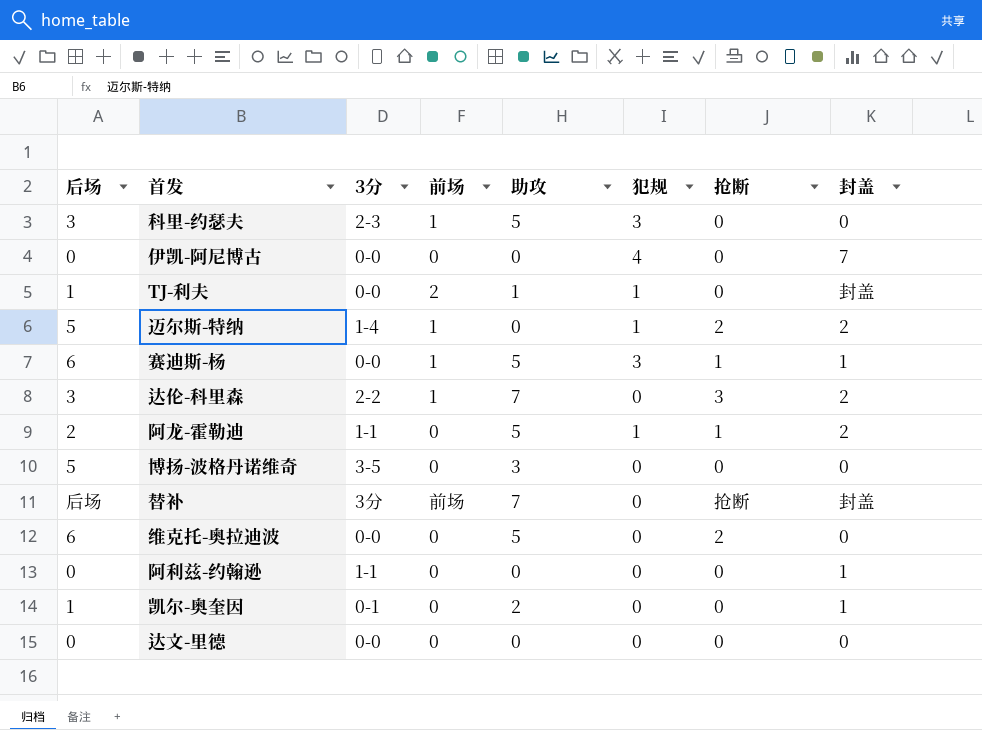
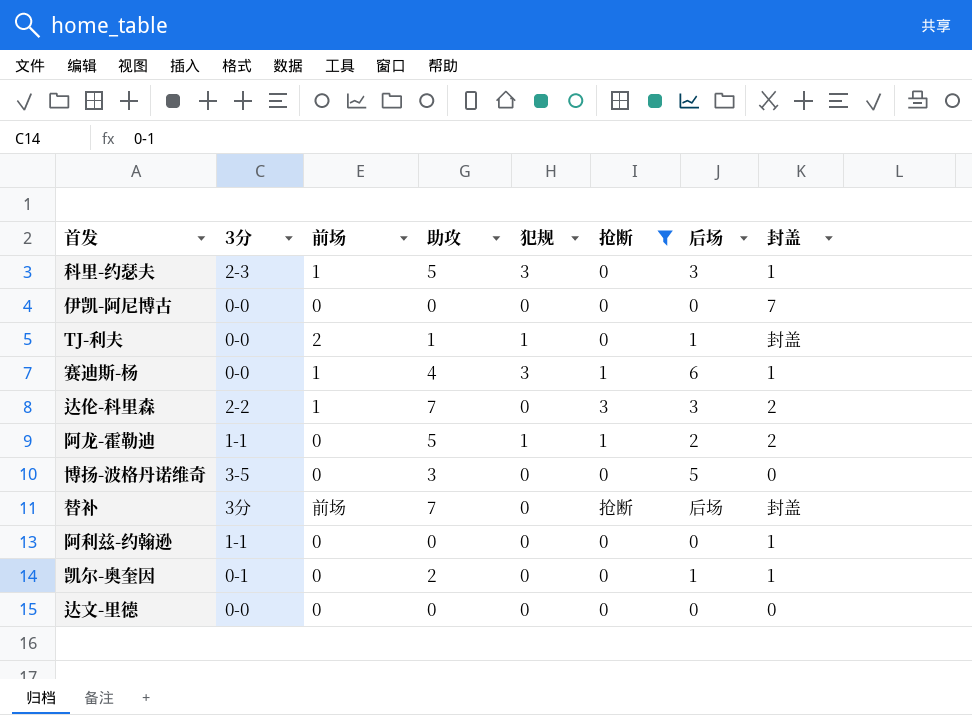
filter: none -> 抢断 != 2
column 后场 | position: 1 -> 7
科里-约瑟夫 | 封盖: 0 -> 1
伊凯-阿尼博古 | 犯规: 4 -> 0
赛迪斯-杨 | 助攻: 5 -> 4

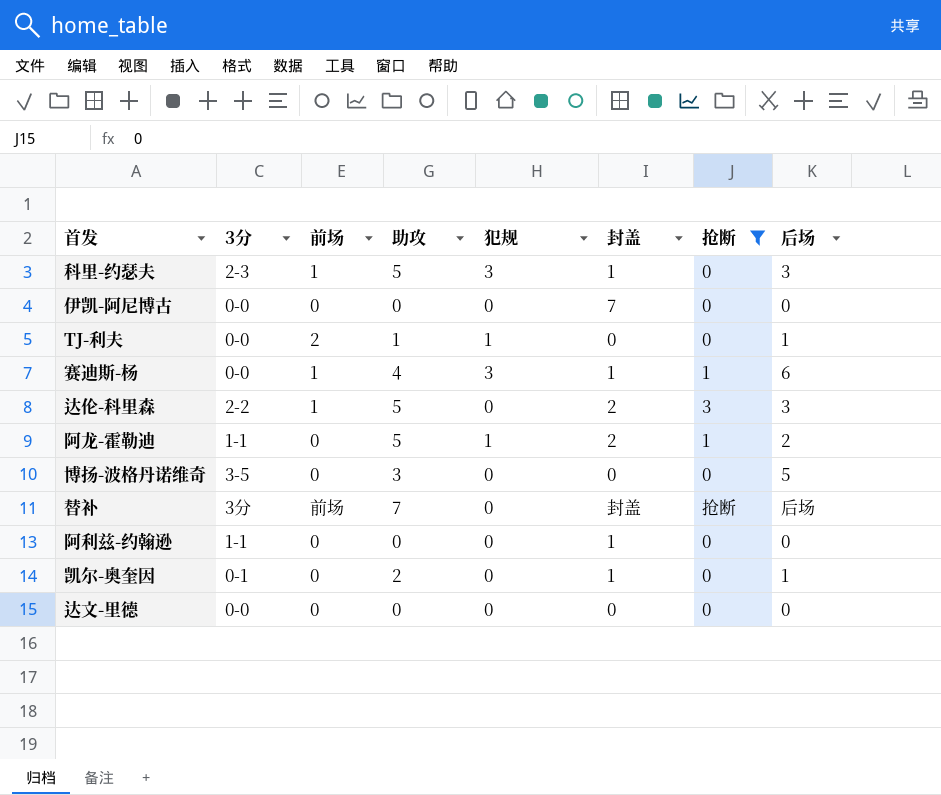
column 封盖 | position: 8 -> 6
TJ-利夫 | 封盖: 封盖 -> 0
达伦-科里森 | 助攻: 7 -> 5

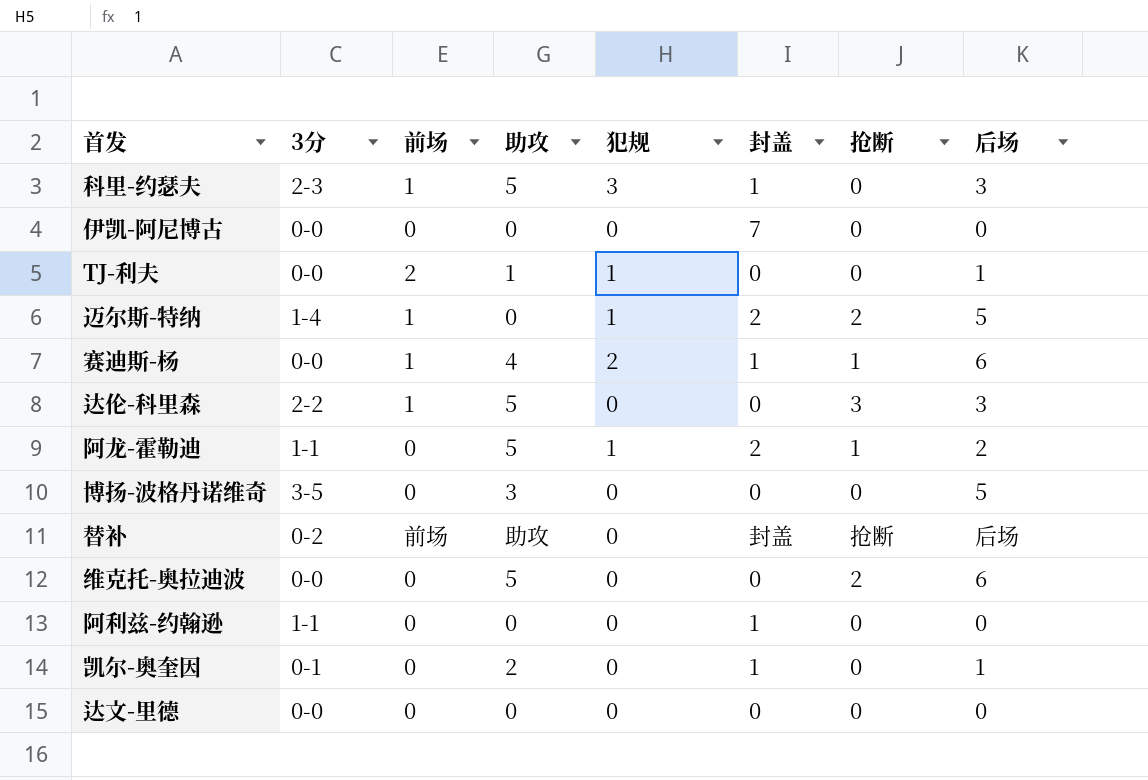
filter: 抢断 != 2 -> none
赛迪斯-杨 | 犯规: 3 -> 2
达伦-科里森 | 封盖: 2 -> 0
替补 | 3分: 3分 -> 0-2
替补 | 助攻: 7 -> 助攻

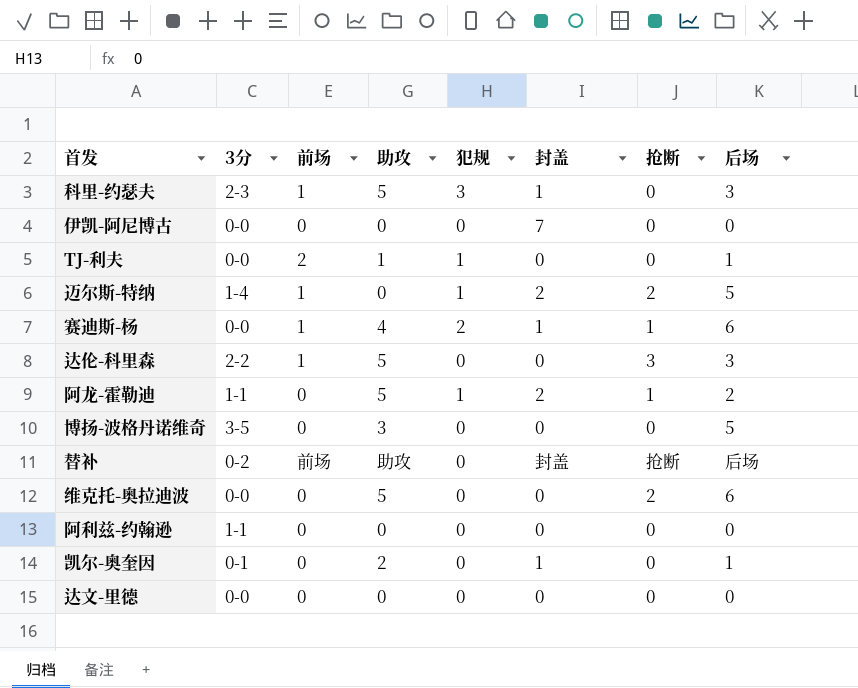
阿利兹-约翰逊 | 封盖: 1 -> 0

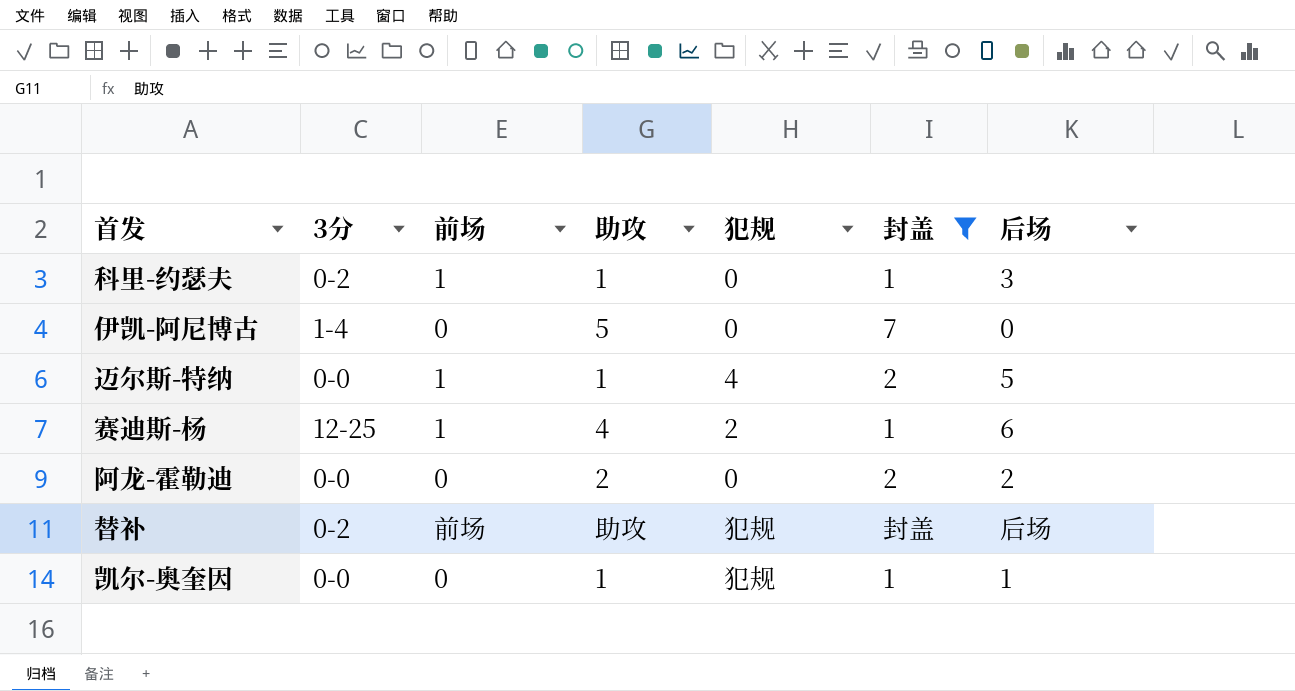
filter: none -> 封盖 != 0
column 抢断 | position: 7 -> none
科里-约瑟夫 | 3分: 2-3 -> 0-2
科里-约瑟夫 | 助攻: 5 -> 1
科里-约瑟夫 | 犯规: 3 -> 0
伊凯-阿尼博古 | 3分: 0-0 -> 1-4
伊凯-阿尼博古 | 助攻: 0 -> 5
迈尔斯-特纳 | 3分: 1-4 -> 0-0
迈尔斯-特纳 | 助攻: 0 -> 1
迈尔斯-特纳 | 犯规: 1 -> 4
赛迪斯-杨 | 3分: 0-0 -> 12-25
阿龙-霍勒迪 | 3分: 1-1 -> 0-0
阿龙-霍勒迪 | 助攻: 5 -> 2
阿龙-霍勒迪 | 犯规: 1 -> 0
替补 | 犯规: 0 -> 犯规
凯尔-奥奎因 | 3分: 0-1 -> 0-0
凯尔-奥奎因 | 助攻: 2 -> 1
凯尔-奥奎因 | 犯规: 0 -> 犯规

